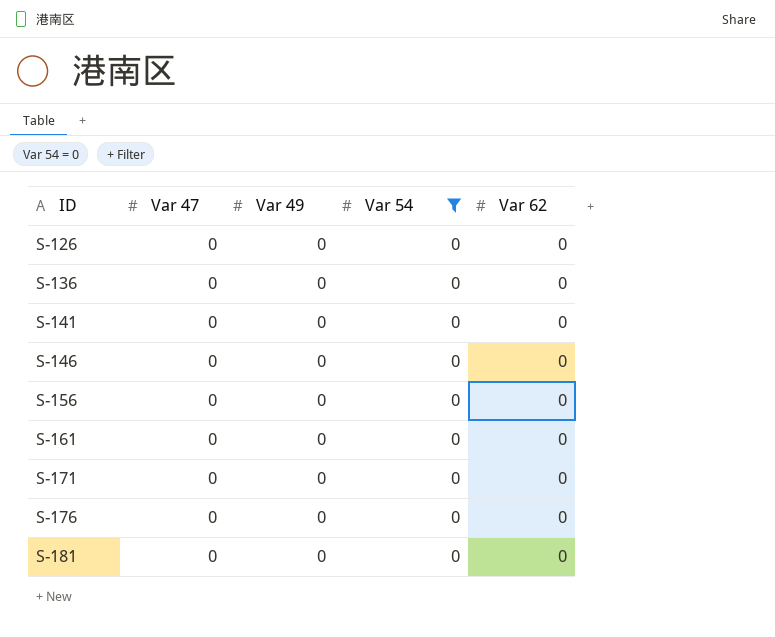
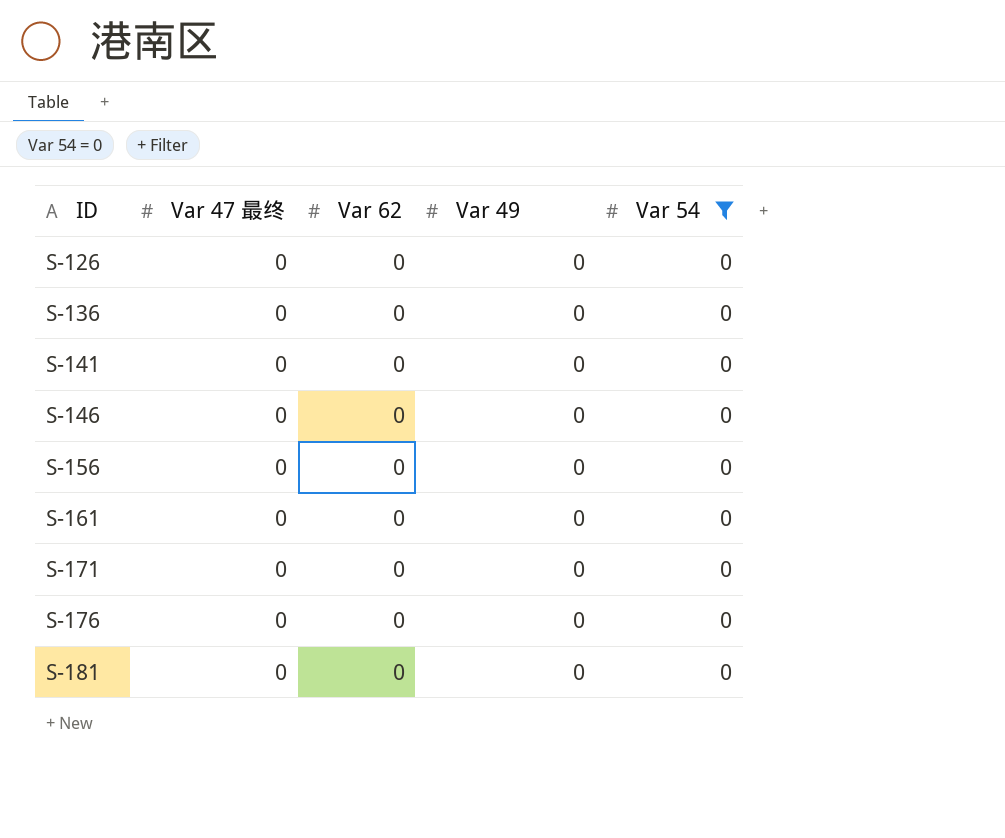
column name: Var 47 -> Var 47 最终
column Var 62 | position: 5 -> 3

